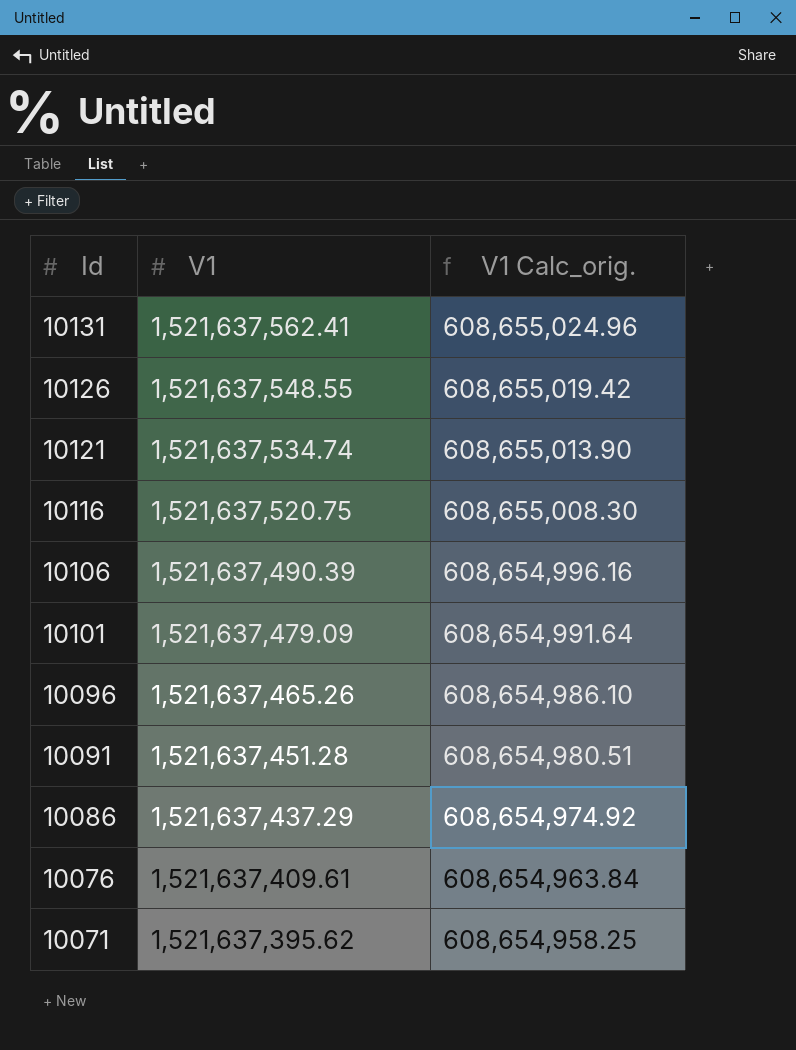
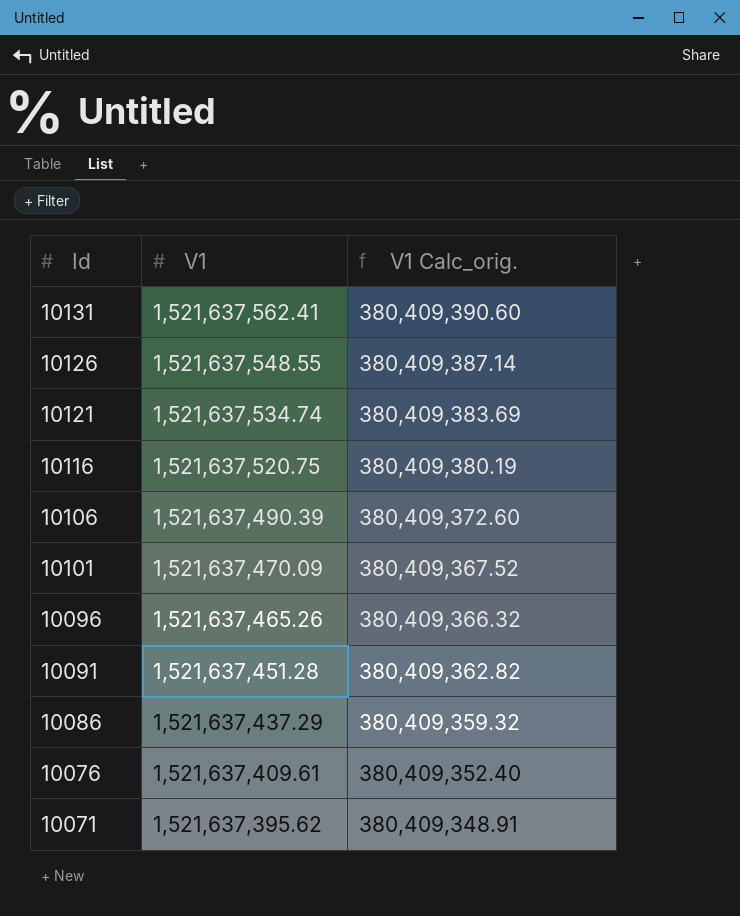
column V1 Calc_orig. | formula: [V1] * 0.4 -> [V1] * 0.25
10101 | V1: 1,521,637,479.09 -> 1,521,637,470.09

